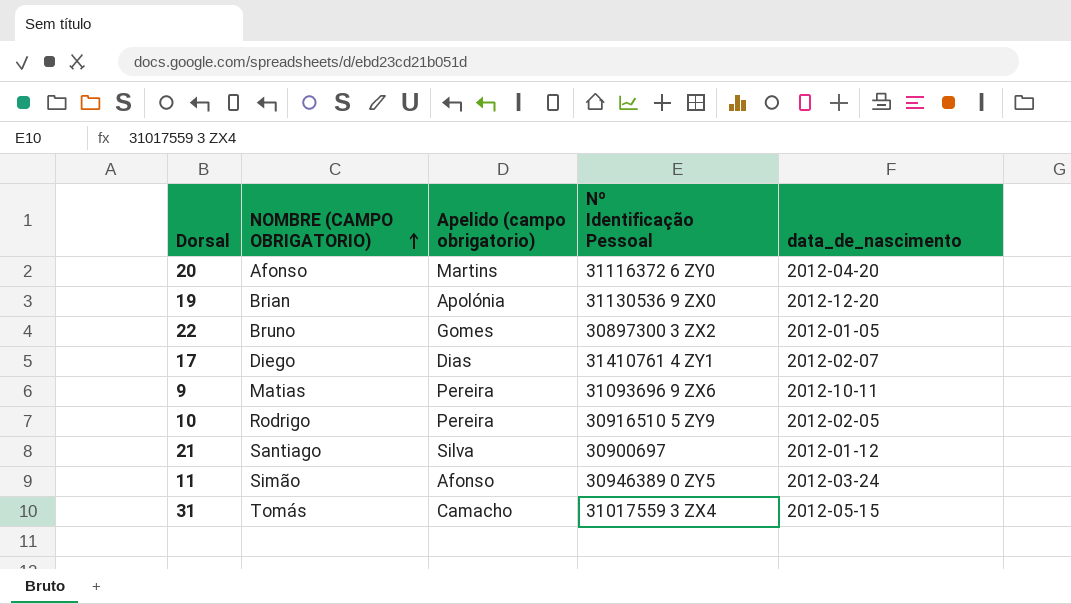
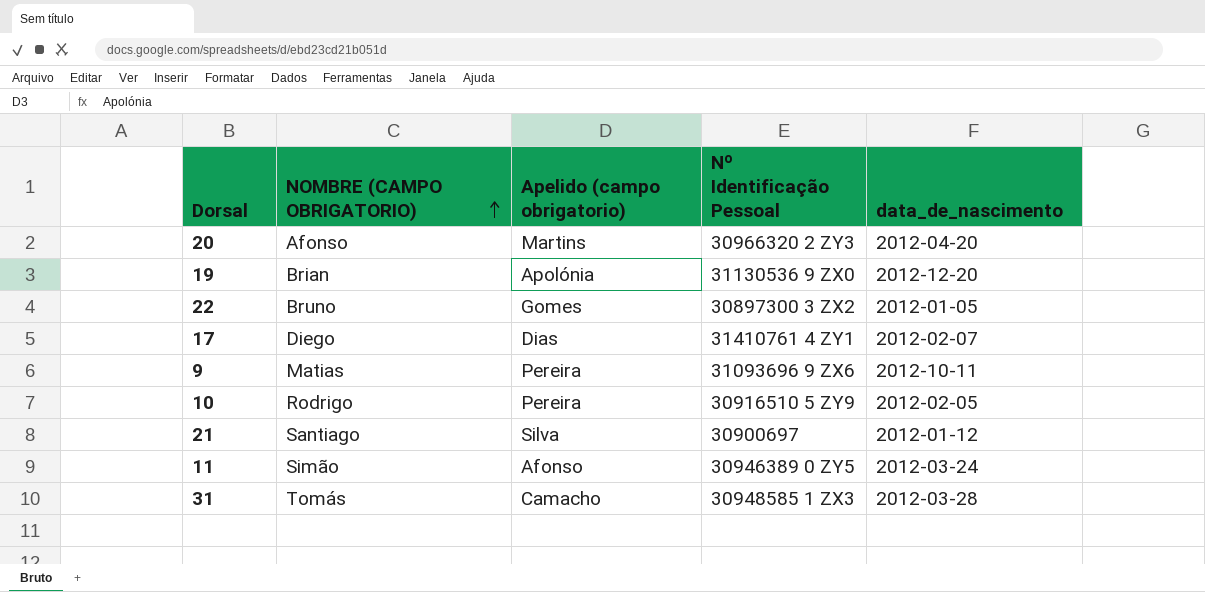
20 | Nº Identificação Pessoal: 31116372 6 ZY0 -> 30966320 2 ZY3
31 | Nº Identificação Pessoal: 31017559 3 ZX4 -> 30948585 1 ZX3
31 | data_de_nascimento: 2012-05-15 -> 2012-03-28

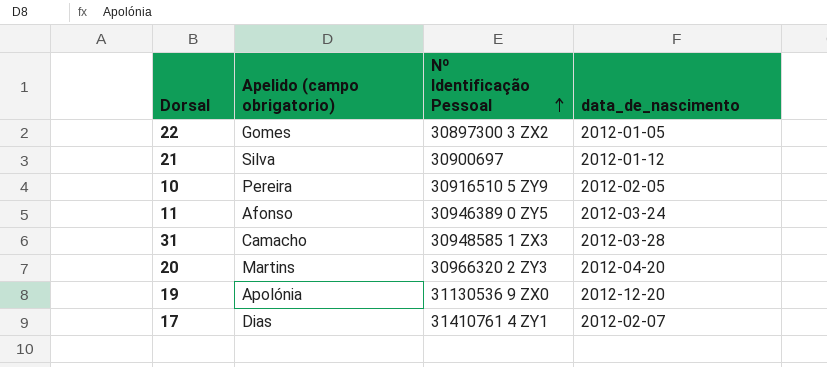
row order: NOMBRE (CAMPO OBRIGATORIO) ascending -> Nº Identificação Pessoal ascending
column NOMBRE (CAMPO OBRIGATORIO) | position: 2 -> none
row 9: Matias | Pereira | 31093696 9 ZX6 | 2012-10-11 -> none

